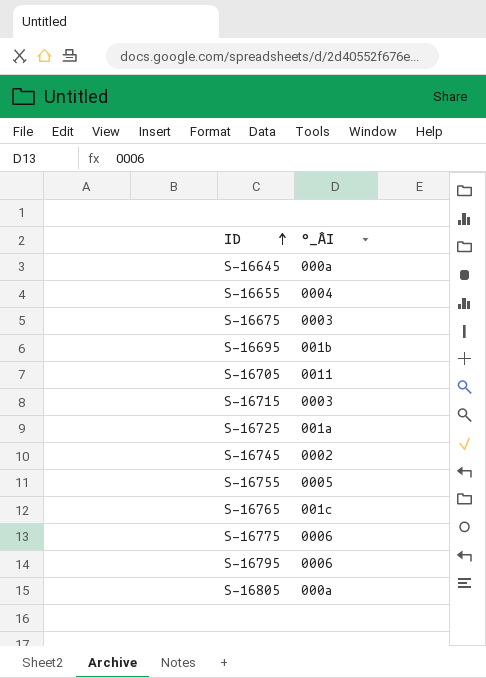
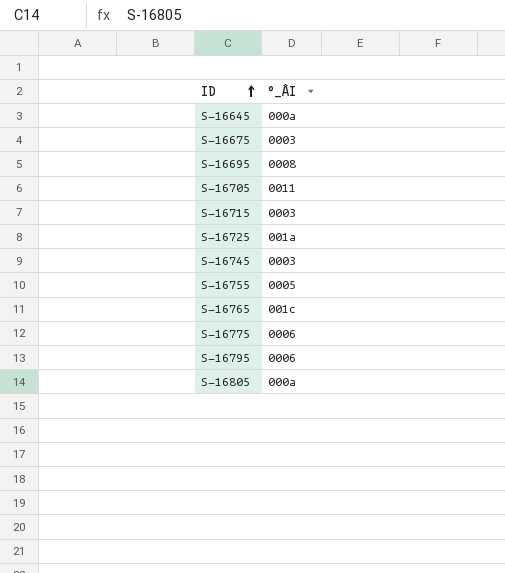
row S-16655: 0004 -> none
S-16695 | °_ÂI: 001b -> 0008
S-16745 | °_ÂI: 0002 -> 0003

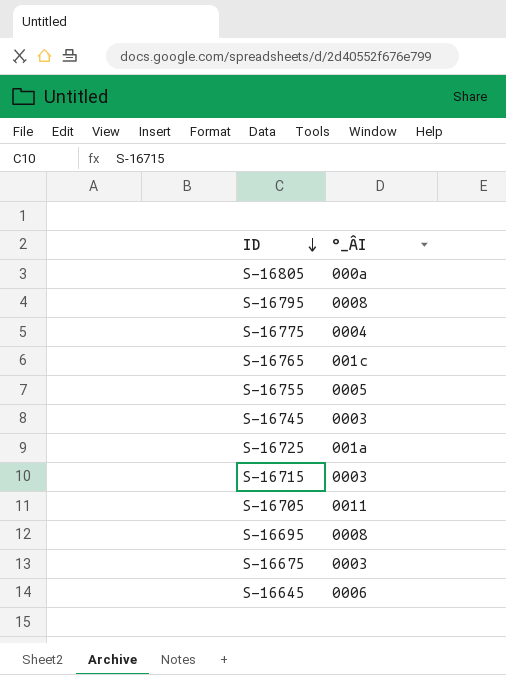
row order: ID ascending -> ID descending
S-16795 | °_ÂI: 0006 -> 0008
S-16775 | °_ÂI: 0006 -> 0004
S-16645 | °_ÂI: 000a -> 0006

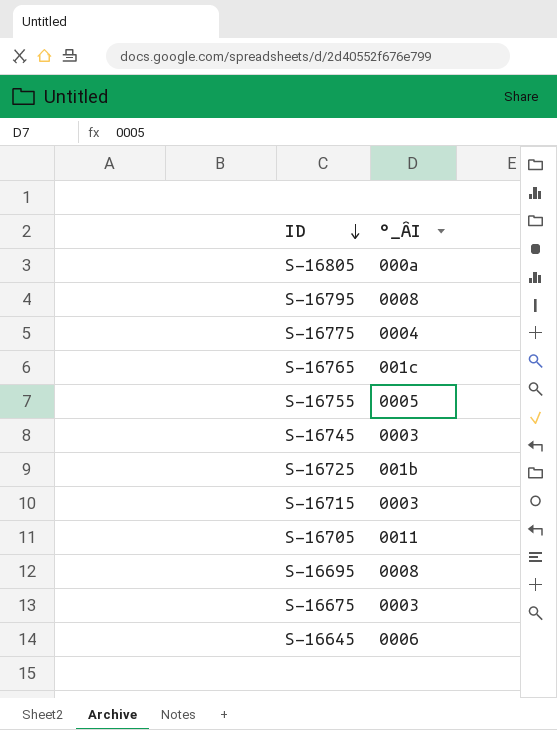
S-16725 | °_ÂI: 001a -> 001b

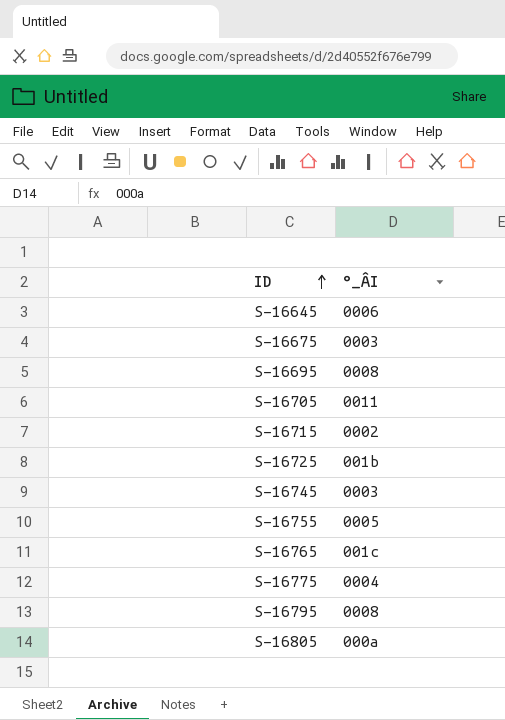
row order: ID descending -> ID ascending
S-16715 | °_ÂI: 0003 -> 0002

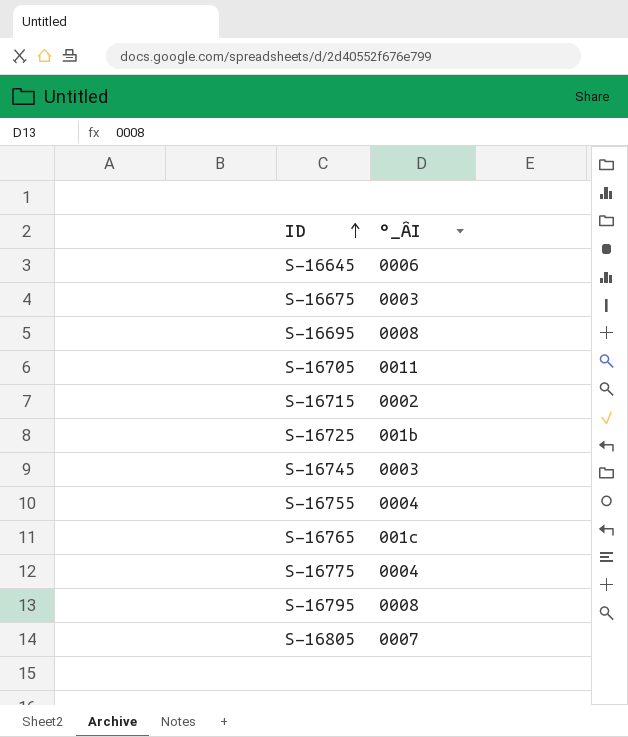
S-16755 | °_ÂI: 0005 -> 0004
S-16805 | °_ÂI: 000a -> 0007

